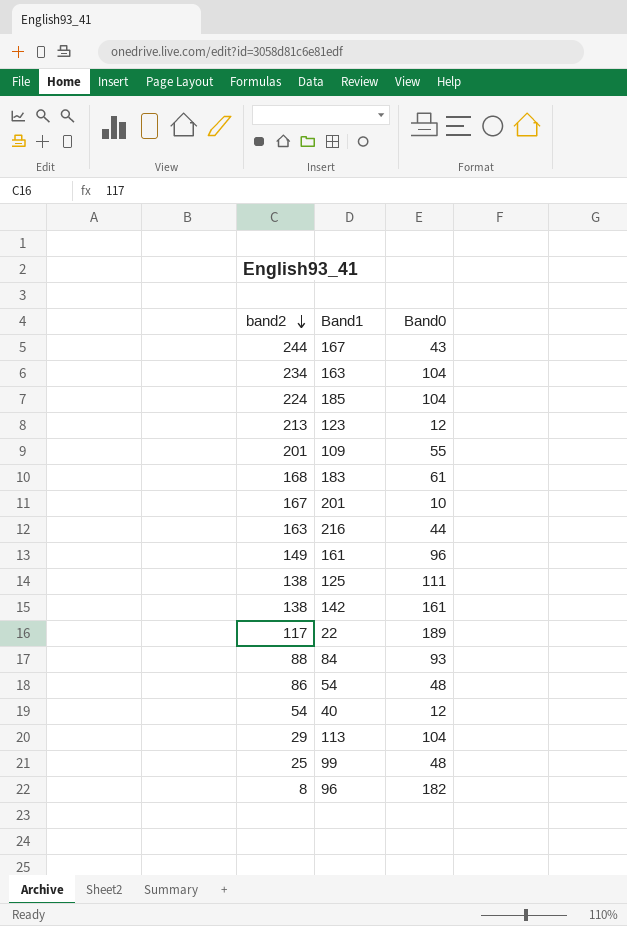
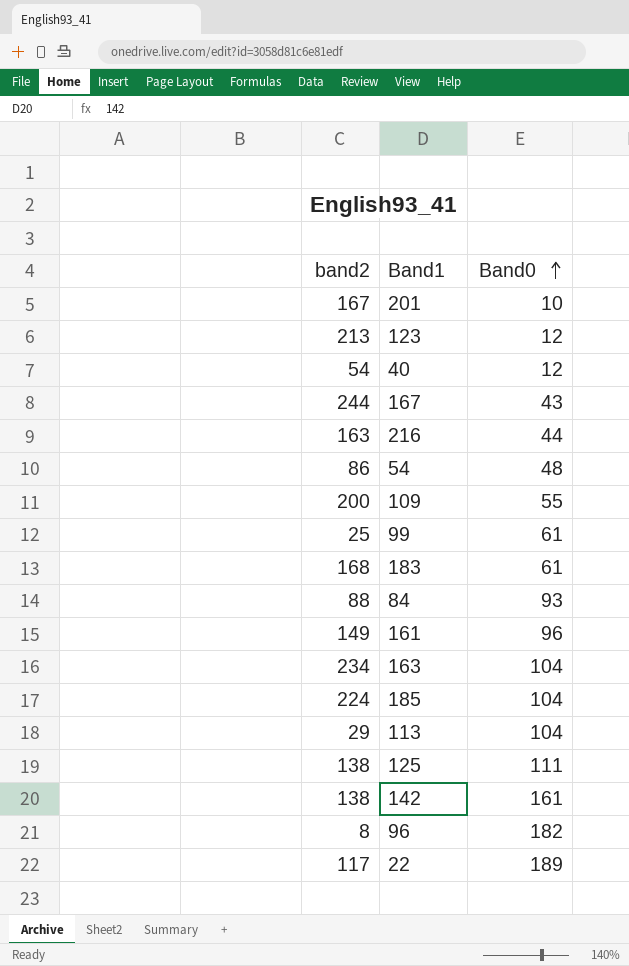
row order: band2 descending -> Band0 ascending
109 | band2: 201 -> 200
99 | Band0: 48 -> 61

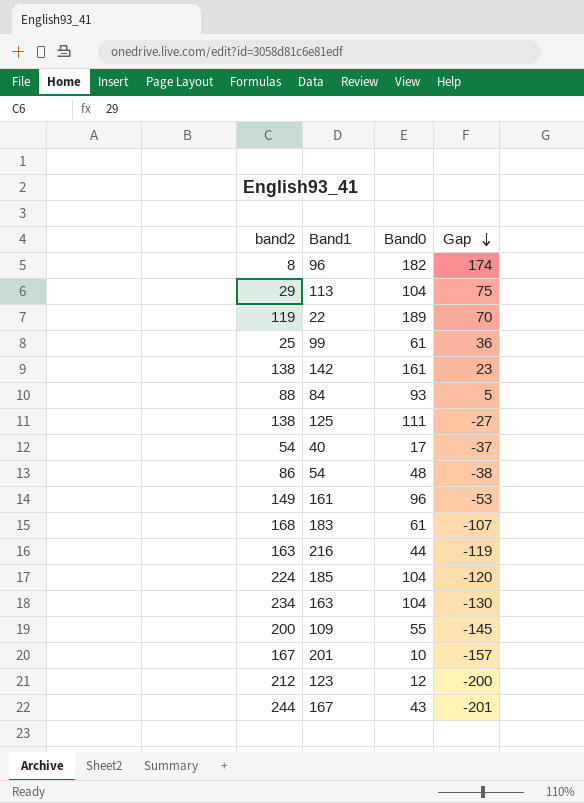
row order: Band0 ascending -> Gap descending
column Gap | formula: none -> [Band0] - [band2]
22 | band2: 117 -> 119
40 | Band0: 12 -> 17
123 | band2: 213 -> 212

